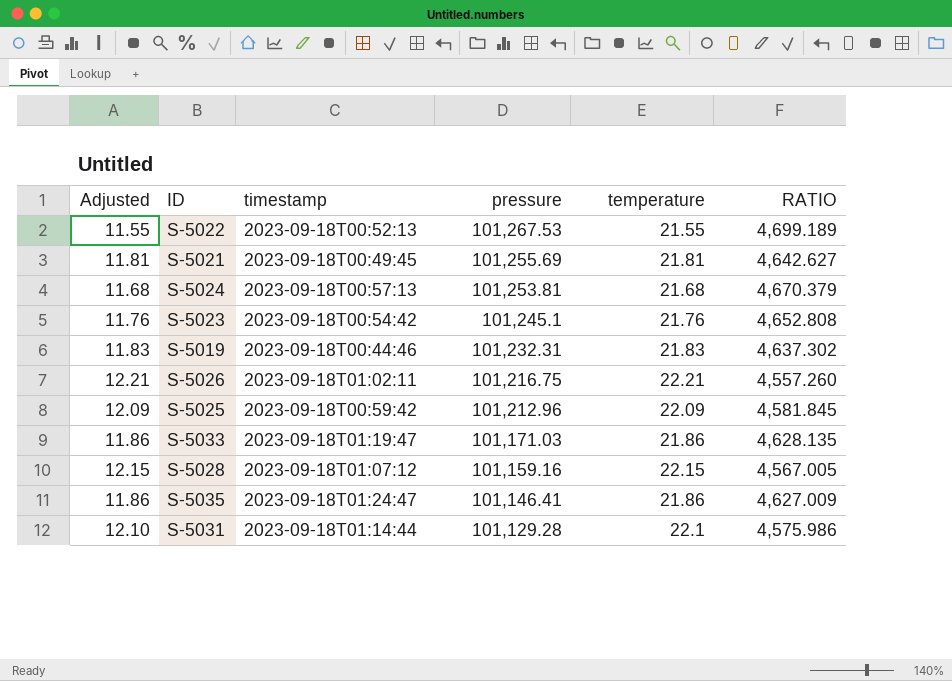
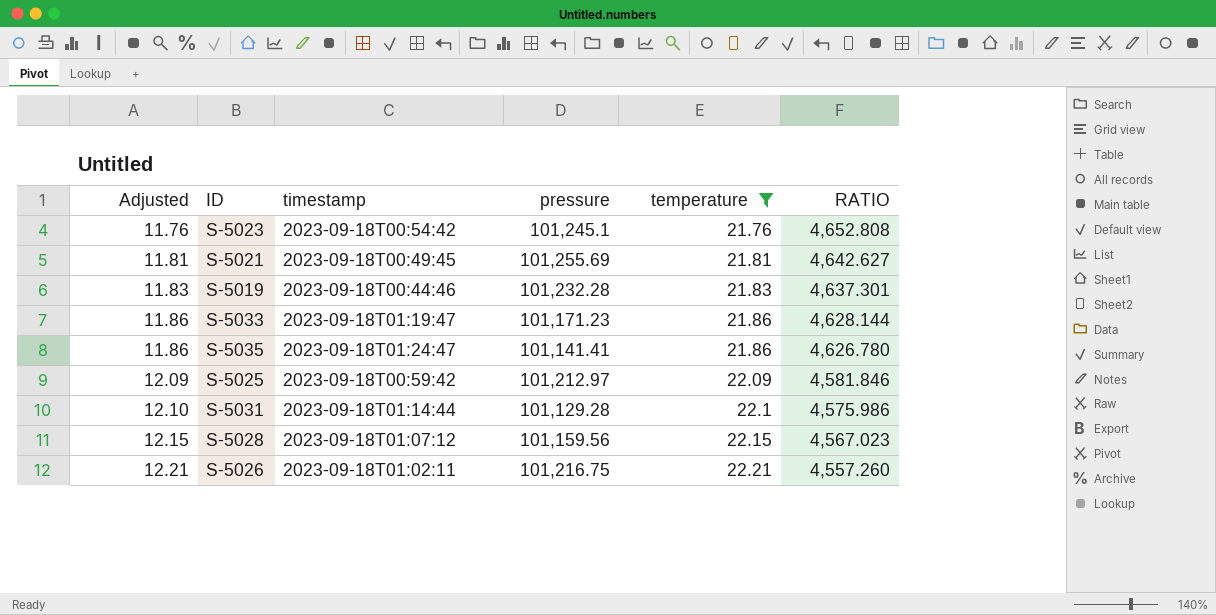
filter: none -> temperature >= 21.76
row order: pressure descending -> Adjusted ascending
S-5019 | pressure: 101,232.31 -> 101,232.28
S-5019 | RATIO: 4,637.302 -> 4,637.301
S-5033 | pressure: 101,171.03 -> 101,171.23
S-5033 | RATIO: 4,628.135 -> 4,628.144
S-5035 | pressure: 101,146.41 -> 101,141.41
S-5035 | RATIO: 4,627.009 -> 4,626.780
S-5025 | pressure: 101,212.96 -> 101,212.97
S-5025 | RATIO: 4,581.845 -> 4,581.846
S-5028 | pressure: 101,159.16 -> 101,159.56
S-5028 | RATIO: 4,567.005 -> 4,567.023

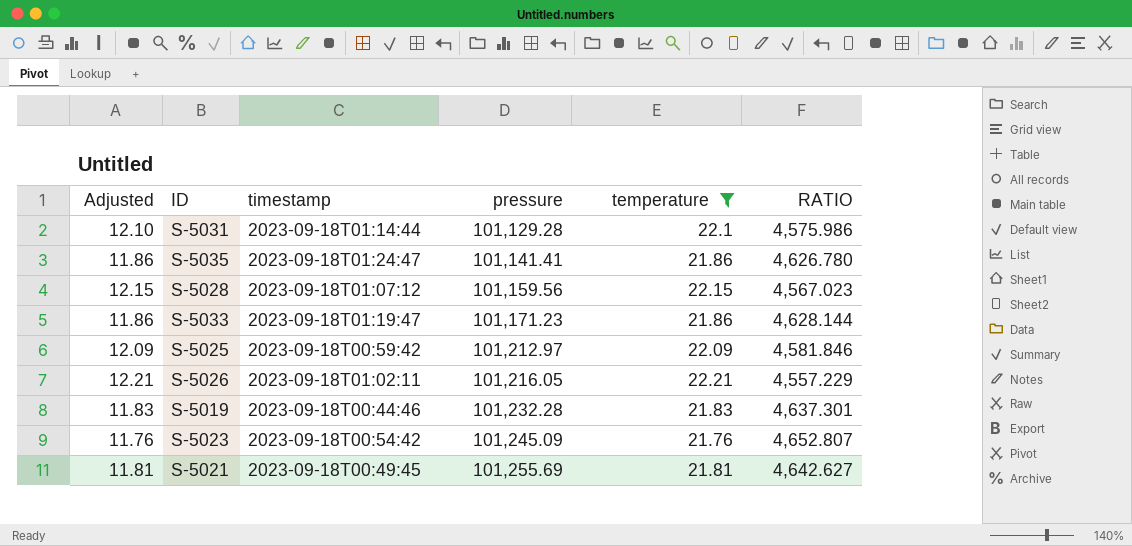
row order: Adjusted ascending -> pressure ascending
S-5026 | pressure: 101,216.75 -> 101,216.05
S-5026 | RATIO: 4,557.260 -> 4,557.229
S-5023 | pressure: 101,245.1 -> 101,245.09
S-5023 | RATIO: 4,652.808 -> 4,652.807

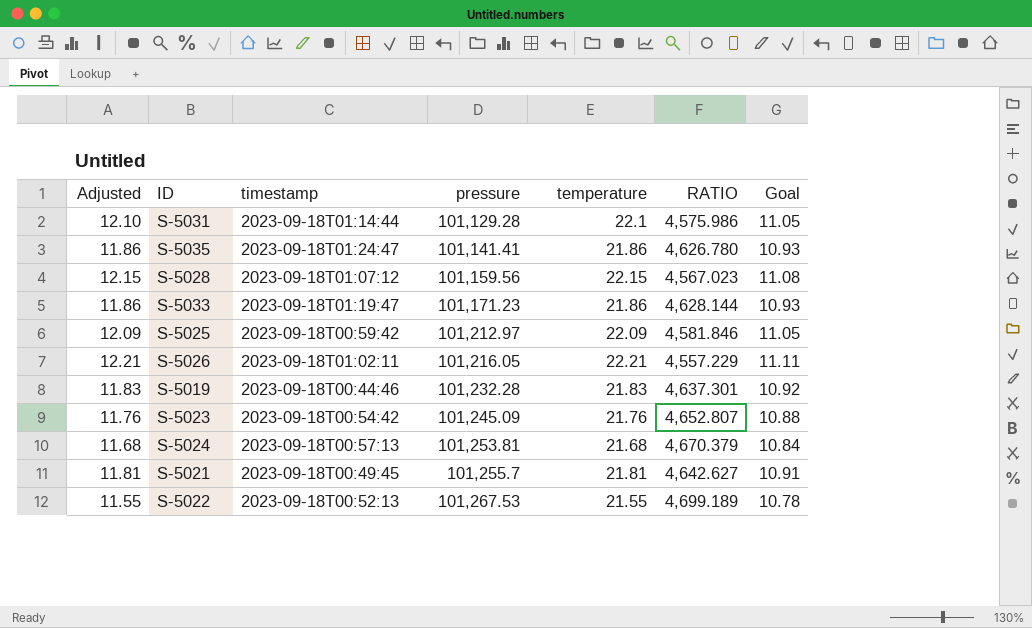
filter: temperature >= 21.76 -> none
column Goal | formula: none -> [temperature] * 0.5
S-5021 | pressure: 101,255.69 -> 101,255.7

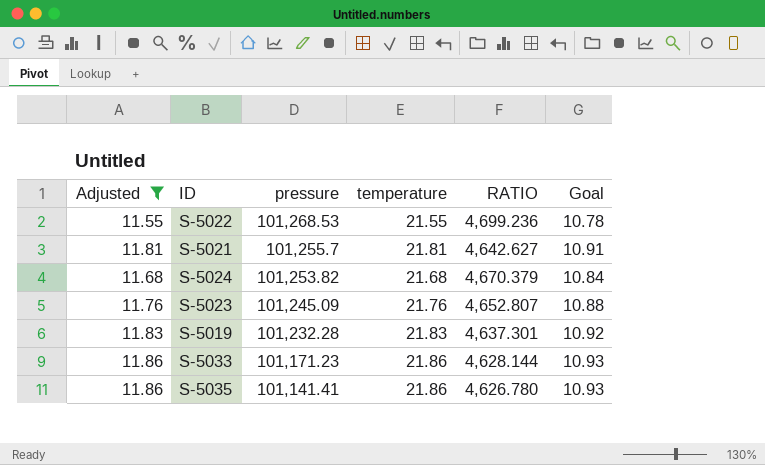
filter: none -> Adjusted <= 11.86
row order: pressure ascending -> pressure descending
column timestamp | position: 3 -> none
S-5022 | pressure: 101,267.53 -> 101,268.53
S-5022 | RATIO: 4,699.189 -> 4,699.236
S-5024 | pressure: 101,253.81 -> 101,253.82

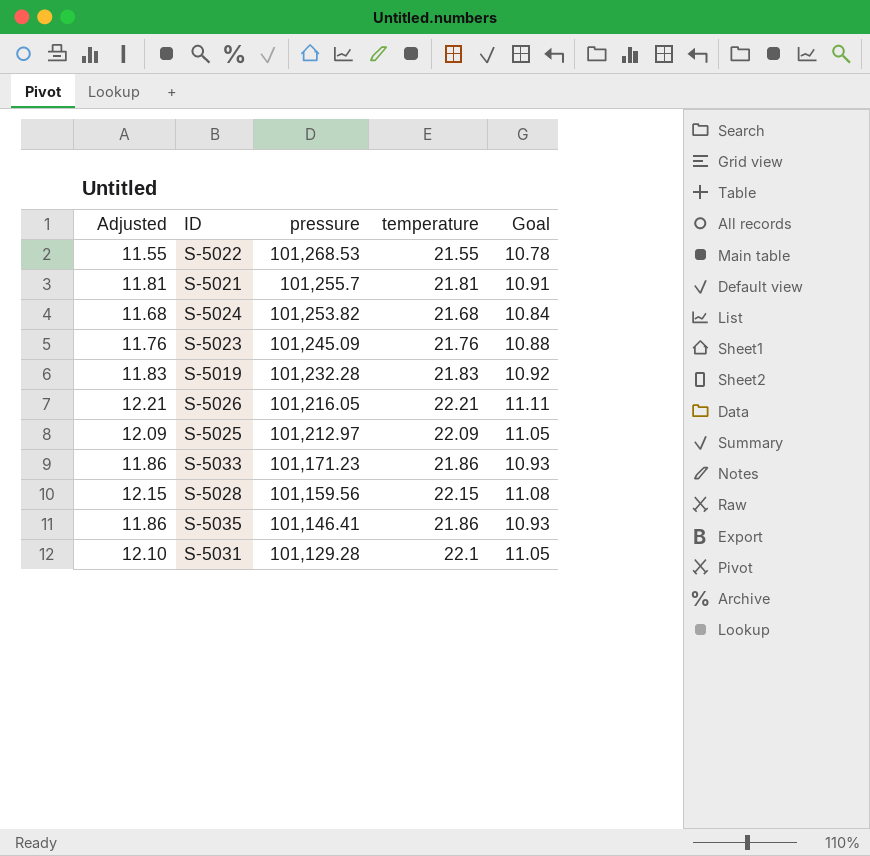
filter: Adjusted <= 11.86 -> none
column RATIO | formula: [pressure] / [temperature] -> none
S-5035 | pressure: 101,141.41 -> 101,146.41

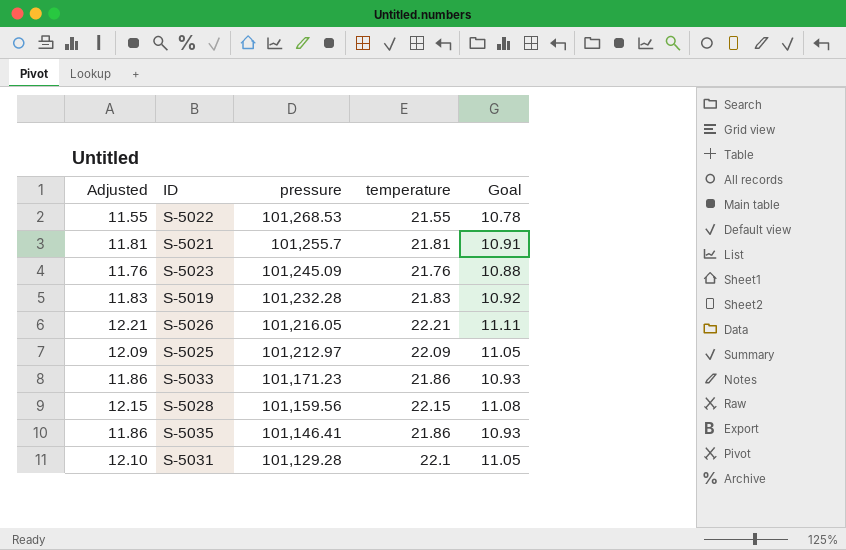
row S-5024: 11.68 | 101,253.82 | 21.68 | 10.84 -> none

